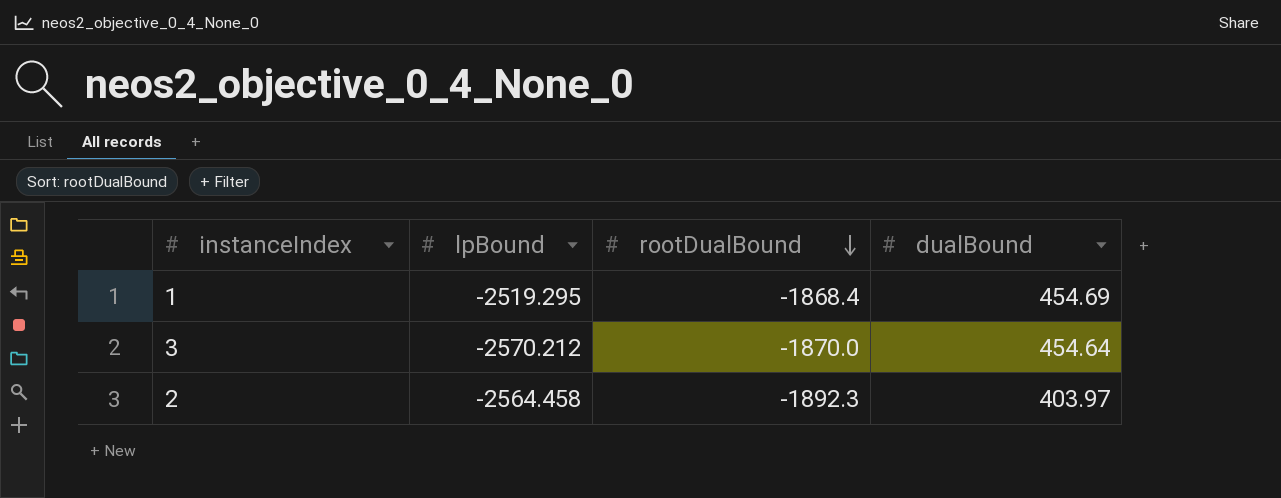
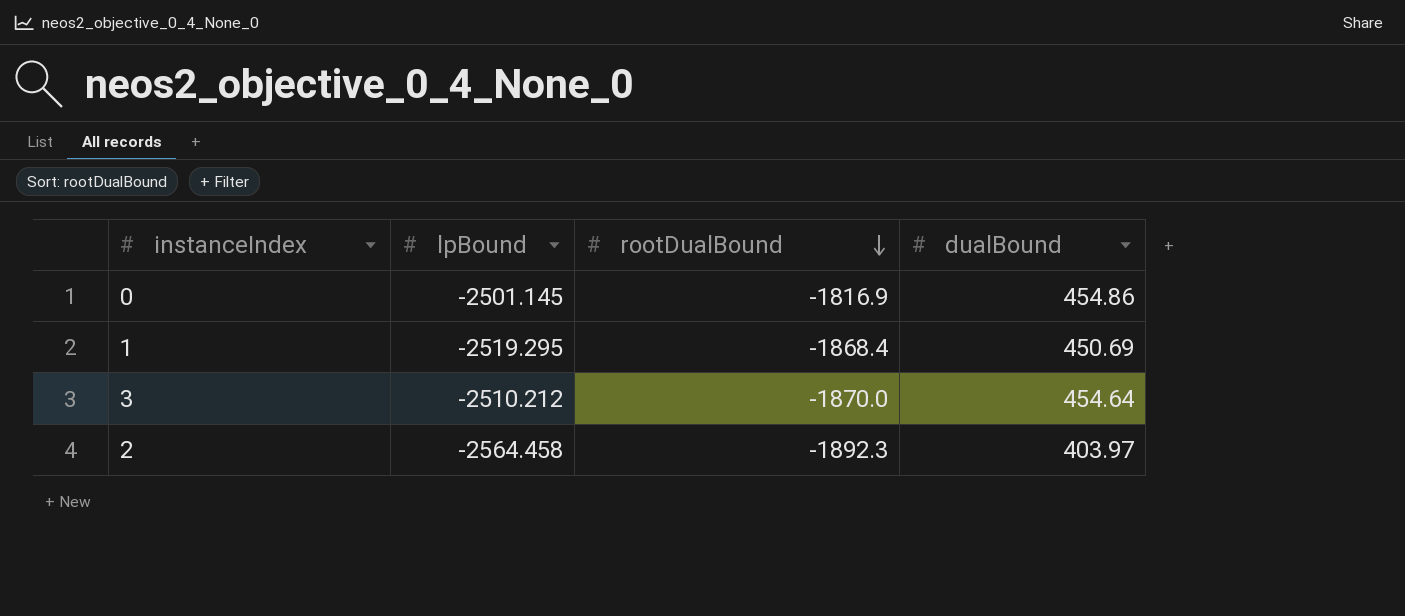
row 0: none -> -2501.145 | -1816.9 | 454.86
1 | dualBound: 454.69 -> 450.69
3 | lpBound: -2570.212 -> -2510.212

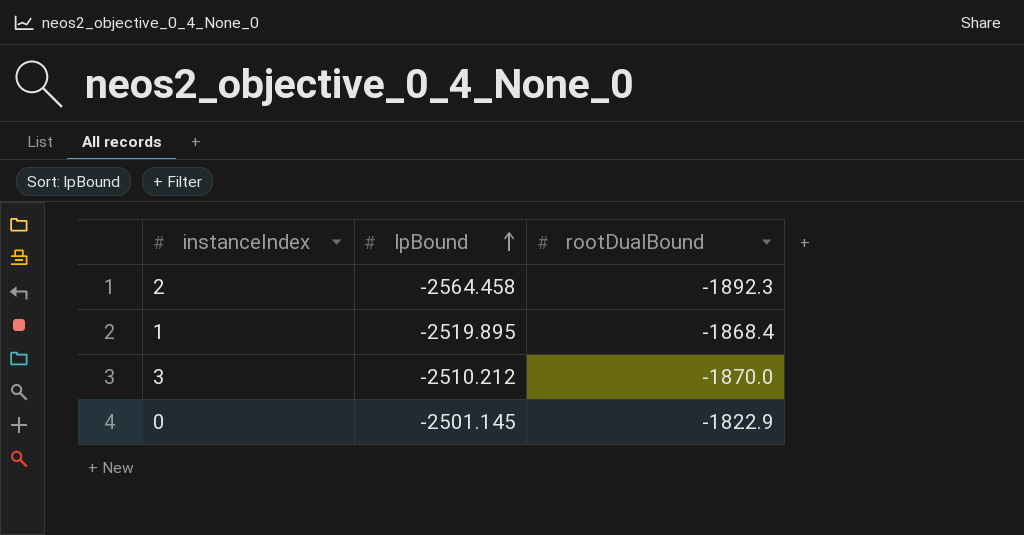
row order: rootDualBound descending -> lpBound ascending
column dualBound | position: 4 -> none
1 | lpBound: -2519.295 -> -2519.895
0 | rootDualBound: -1816.9 -> -1822.9

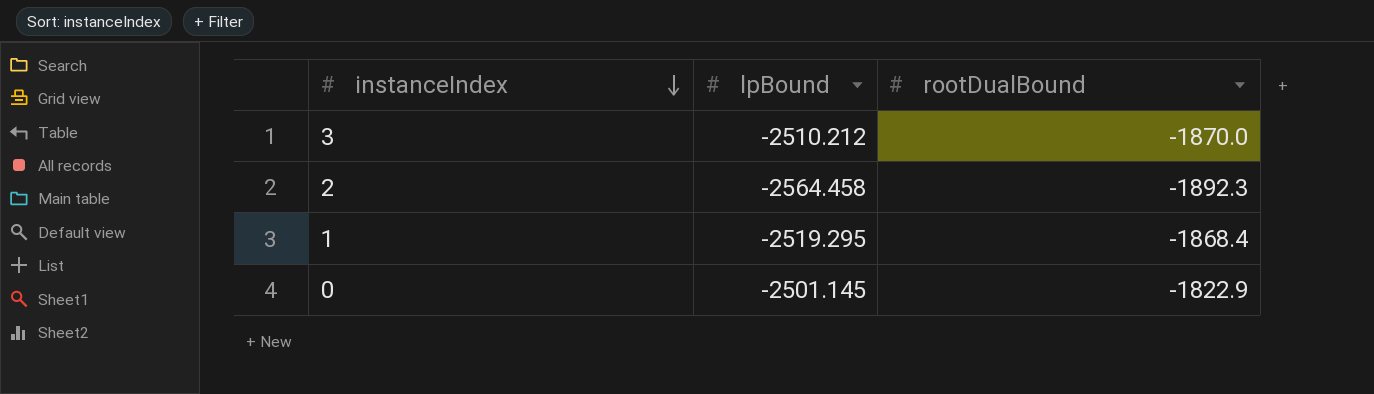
row order: lpBound ascending -> instanceIndex descending
1 | lpBound: -2519.895 -> -2519.295

